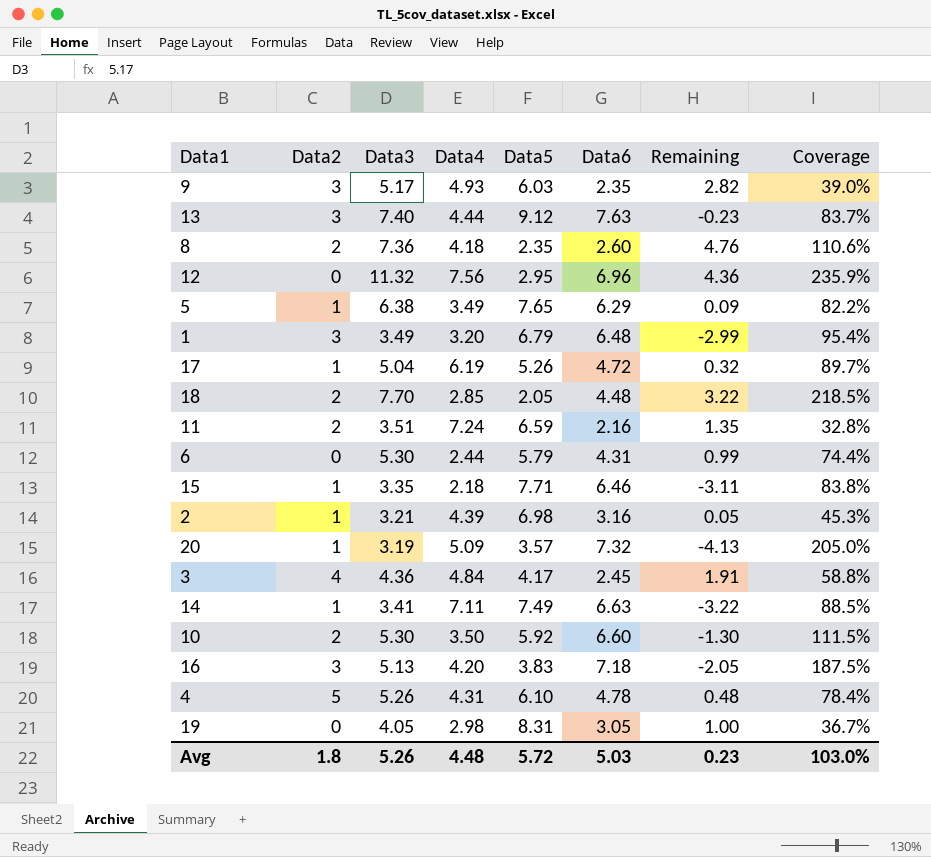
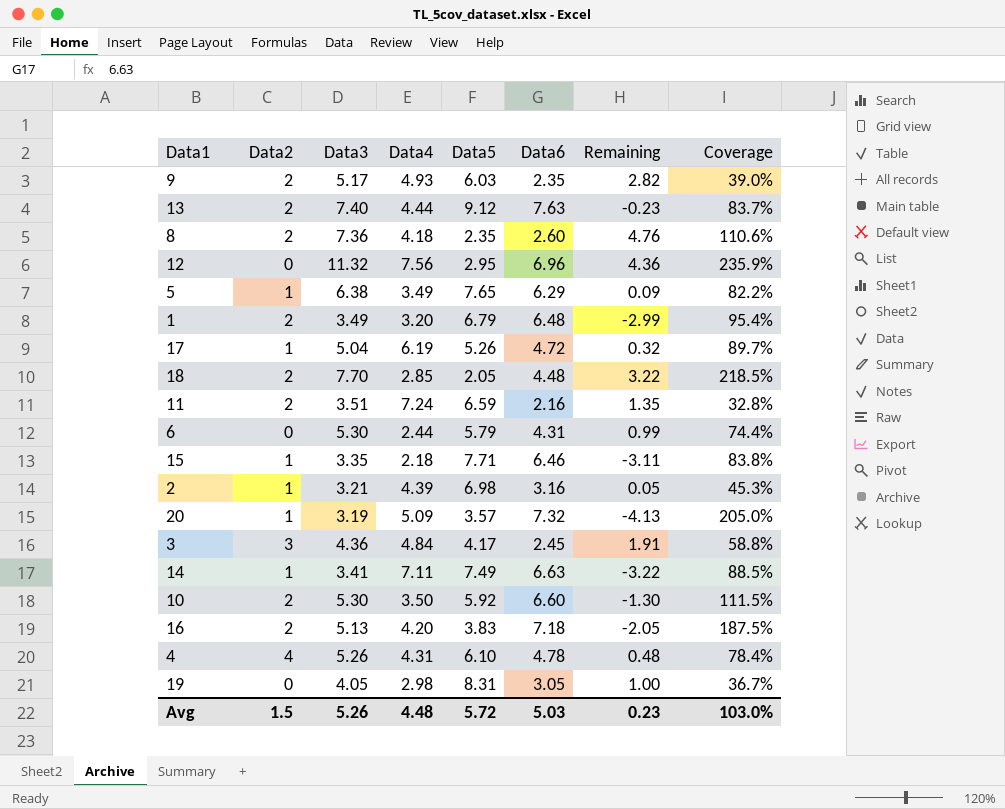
9 | Data2: 3 -> 2
13 | Data2: 3 -> 2
1 | Data2: 3 -> 2
3 | Data2: 4 -> 3
16 | Data2: 3 -> 2
4 | Data2: 5 -> 4
Avg | Data2: 1.8 -> 1.5

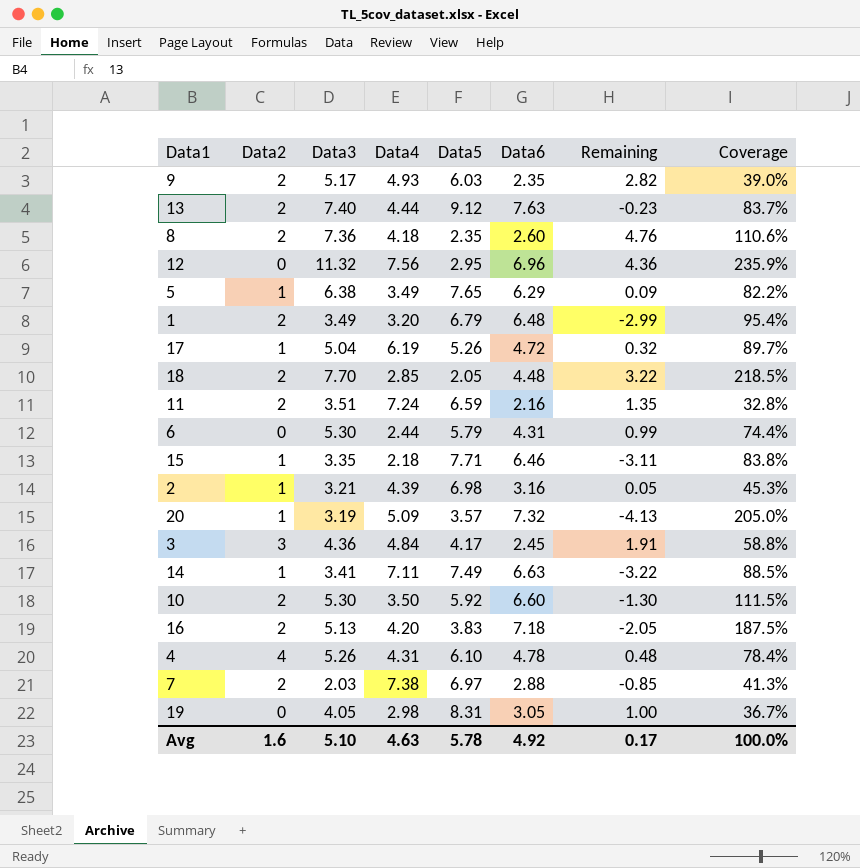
row 7: none -> 2 | 2.03 | 7.38 | 6.97 | 2.88 | -0.85 | 41.3%
Avg | Data2: 1.5 -> 1.6
Avg | Data3: 5.26 -> 5.10
Avg | Data4: 4.48 -> 4.63
Avg | Data5: 5.72 -> 5.78
Avg | Data6: 5.03 -> 4.92
Avg | Remaining: 0.23 -> 0.17
Avg | Coverage: 103.0% -> 100.0%

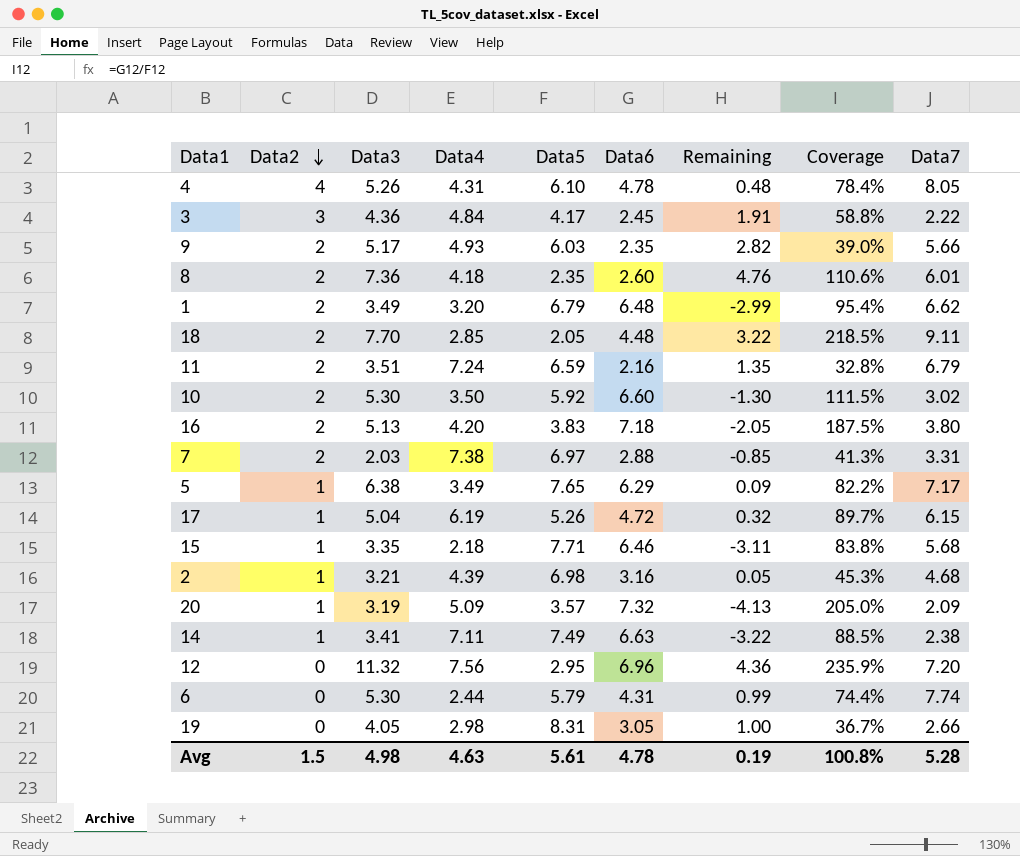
row order: none -> Data2 descending
column Data7 | position: none -> 9
row 13: 2 | 7.40 | 4.44 | 9.12 | 7.63 | -0.23 | 83.7% -> none
Avg | Data2: 1.6 -> 1.5
Avg | Data3: 5.10 -> 4.98
Avg | Data5: 5.78 -> 5.61
Avg | Data6: 4.92 -> 4.78
Avg | Remaining: 0.17 -> 0.19
Avg | Coverage: 100.0% -> 100.8%

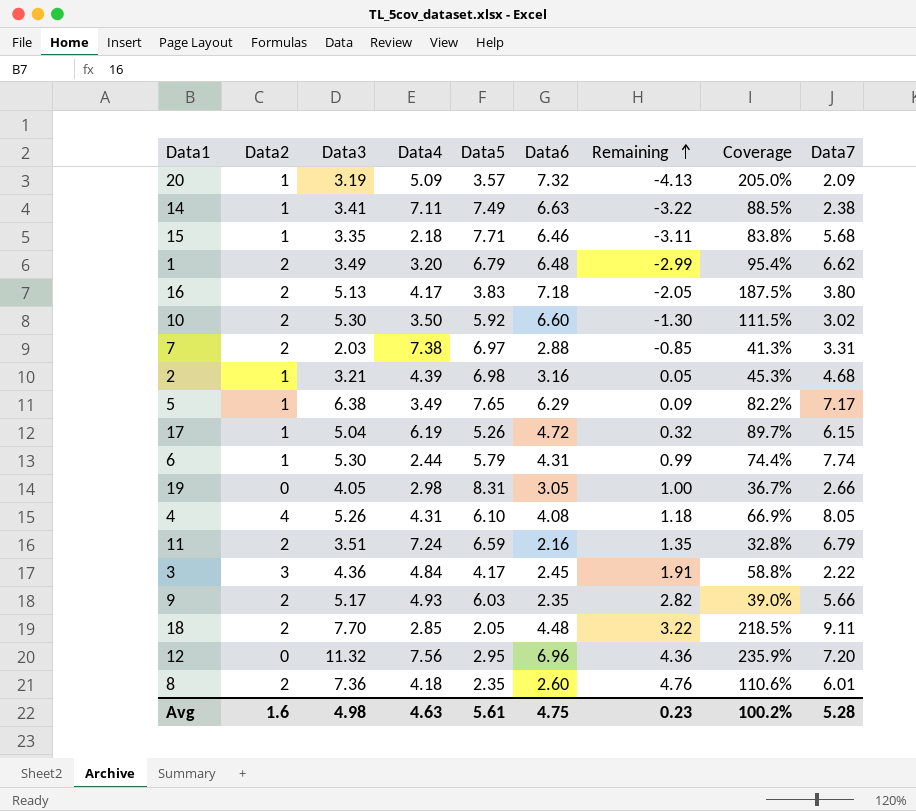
row order: Data2 descending -> Remaining ascending
16 | Data4: 4.20 -> 4.17
6 | Data2: 0 -> 1
4 | Data6: 4.78 -> 4.08
4 | Remaining: 0.48 -> 1.18
4 | Coverage: 78.4% -> 66.9%
Avg | Data2: 1.5 -> 1.6
Avg | Data6: 4.78 -> 4.75
Avg | Remaining: 0.19 -> 0.23
Avg | Coverage: 100.8% -> 100.2%

